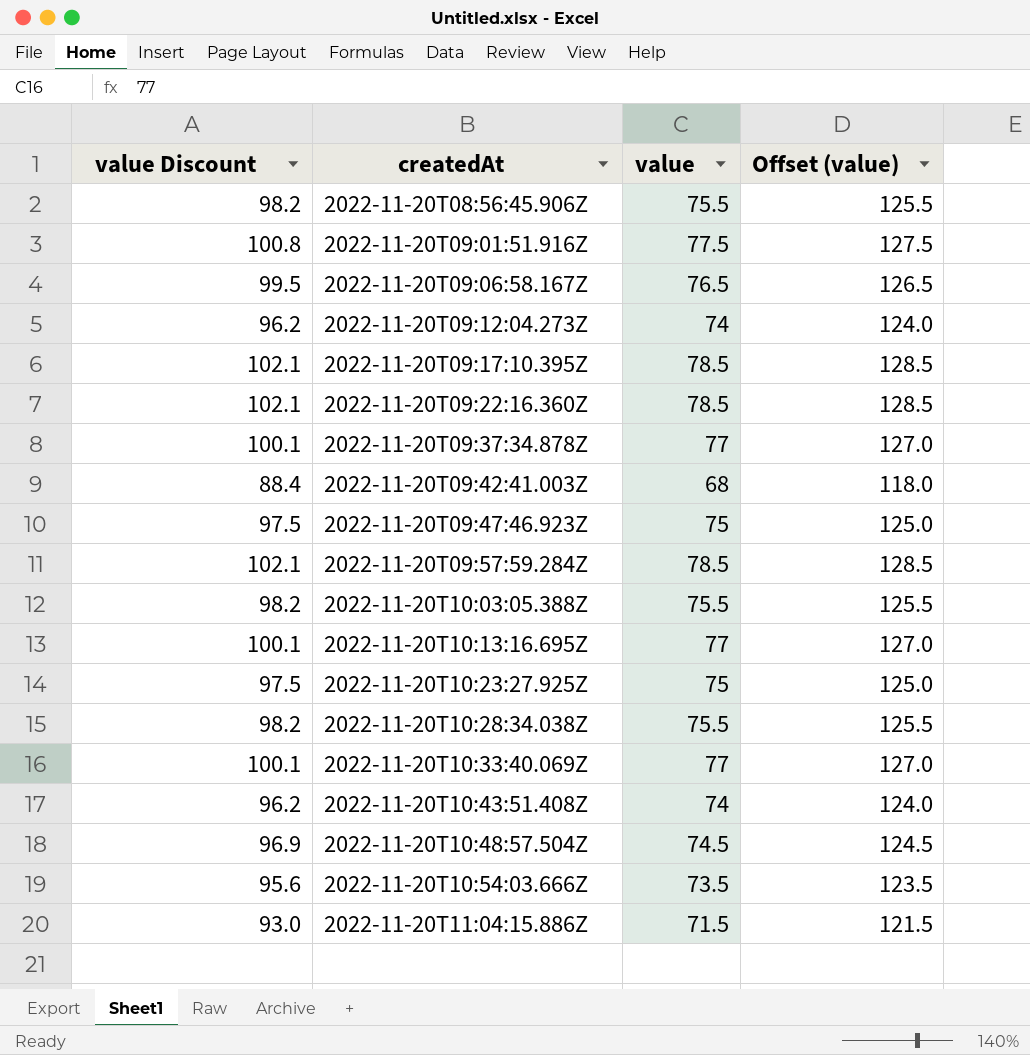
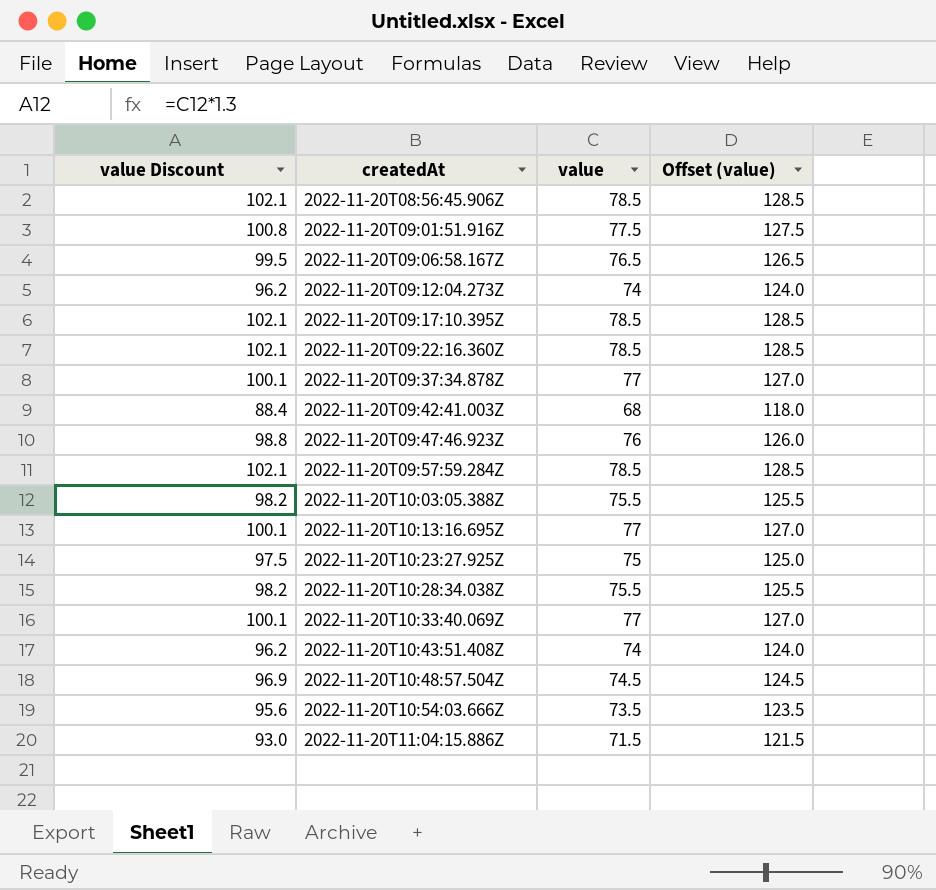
2022-11-20T08:56:45.906Z | value Discount: 98.2 -> 102.1
2022-11-20T08:56:45.906Z | value: 75.5 -> 78.5
2022-11-20T08:56:45.906Z | Offset (value): 125.5 -> 128.5
2022-11-20T09:47:46.923Z | value Discount: 97.5 -> 98.8
2022-11-20T09:47:46.923Z | value: 75 -> 76
2022-11-20T09:47:46.923Z | Offset (value): 125.0 -> 126.0

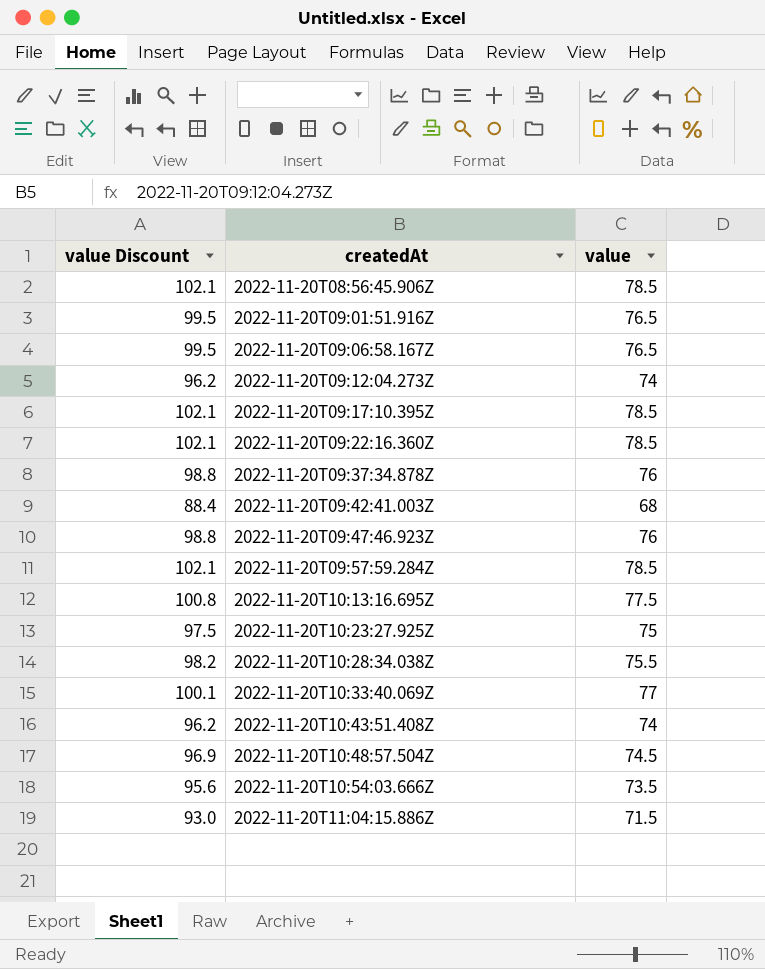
column Offset (value) | formula: [value] + 50 -> none
row 2022-11-20T10:03:05.388Z: 98.2 | 75.5 | 125.5 -> none
2022-11-20T09:01:51.916Z | value Discount: 100.8 -> 99.5
2022-11-20T09:01:51.916Z | value: 77.5 -> 76.5
2022-11-20T09:37:34.878Z | value Discount: 100.1 -> 98.8
2022-11-20T09:37:34.878Z | value: 77 -> 76
2022-11-20T10:13:16.695Z | value Discount: 100.1 -> 100.8
2022-11-20T10:13:16.695Z | value: 77 -> 77.5

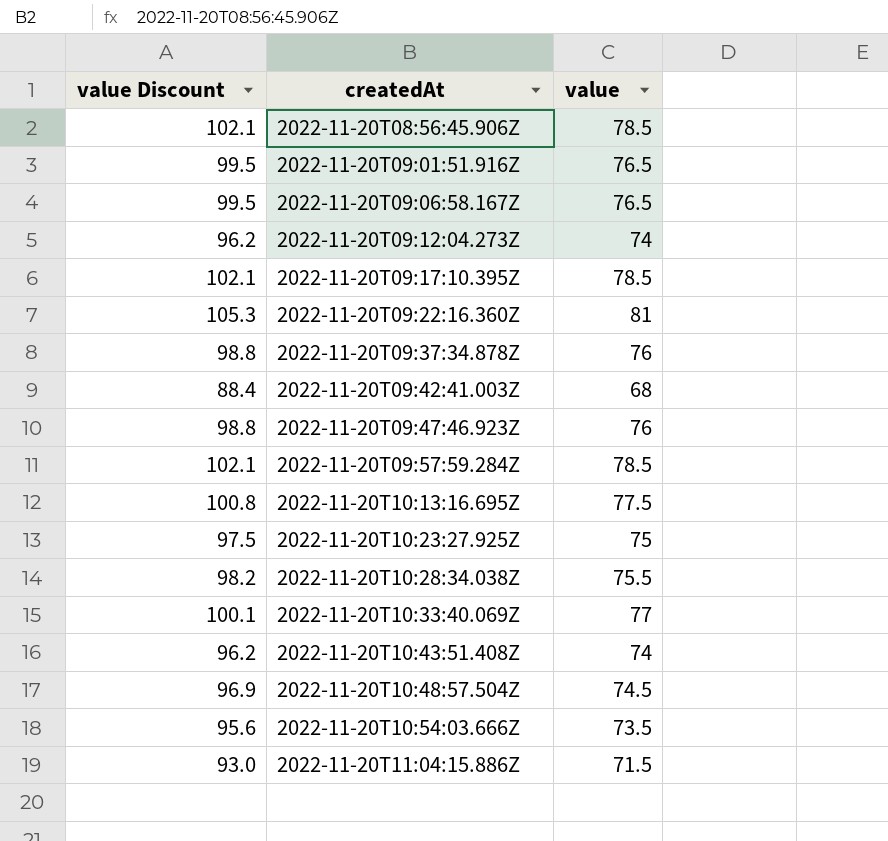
2022-11-20T09:22:16.360Z | value Discount: 102.1 -> 105.3
2022-11-20T09:22:16.360Z | value: 78.5 -> 81

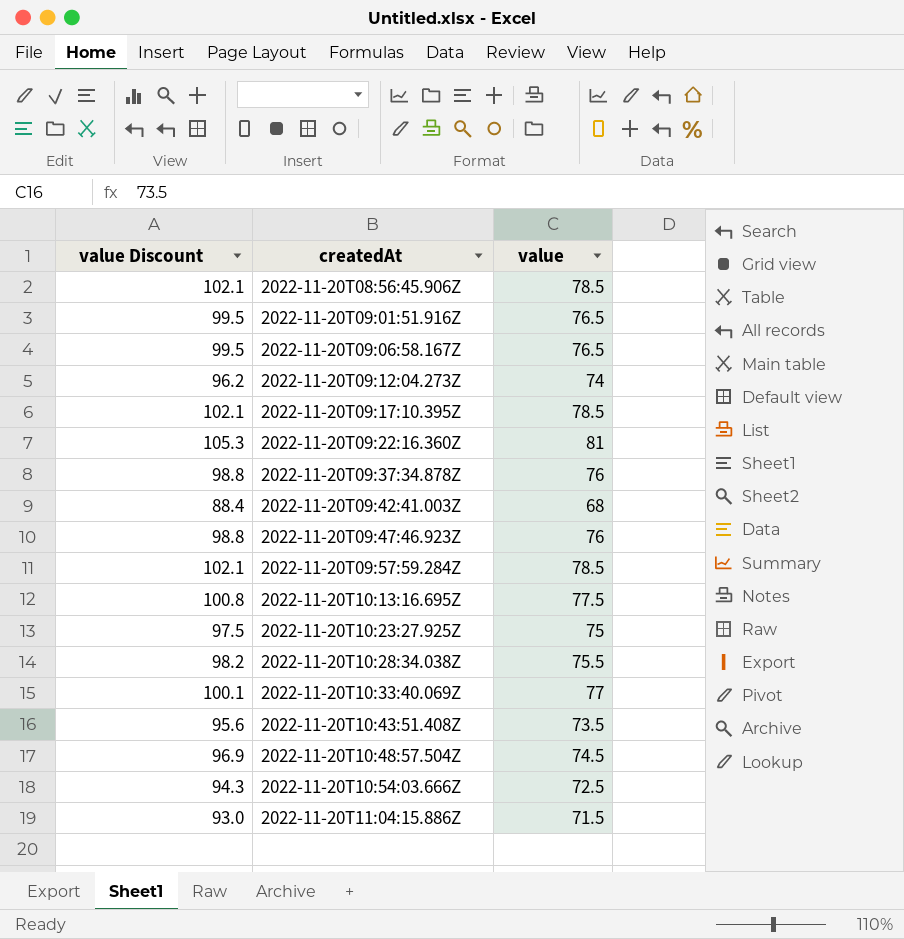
2022-11-20T10:43:51.408Z | value Discount: 96.2 -> 95.6
2022-11-20T10:43:51.408Z | value: 74 -> 73.5
2022-11-20T10:54:03.666Z | value Discount: 95.6 -> 94.3
2022-11-20T10:54:03.666Z | value: 73.5 -> 72.5

